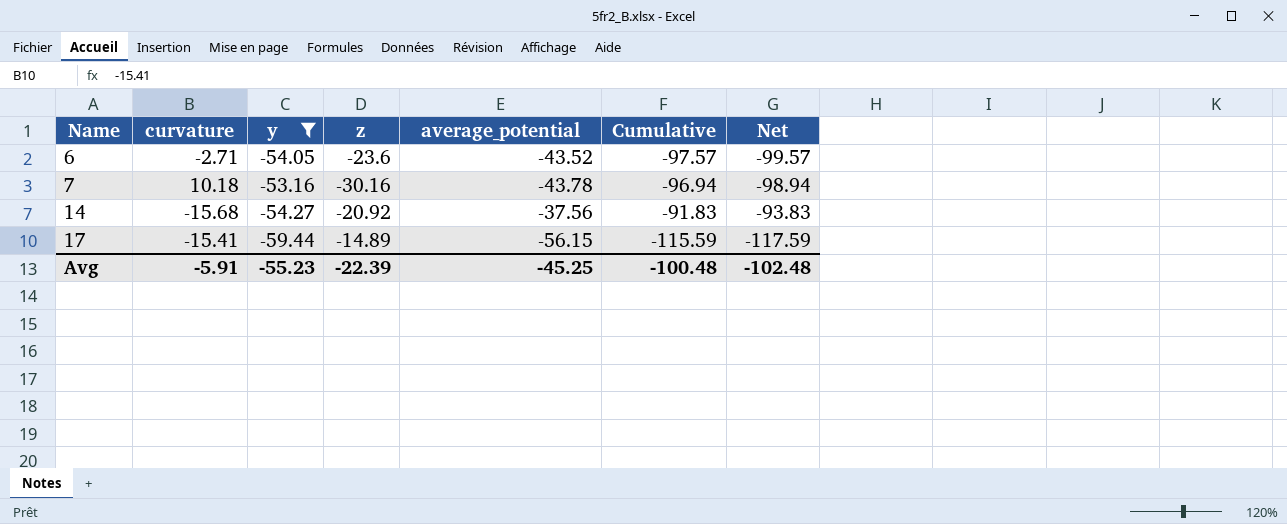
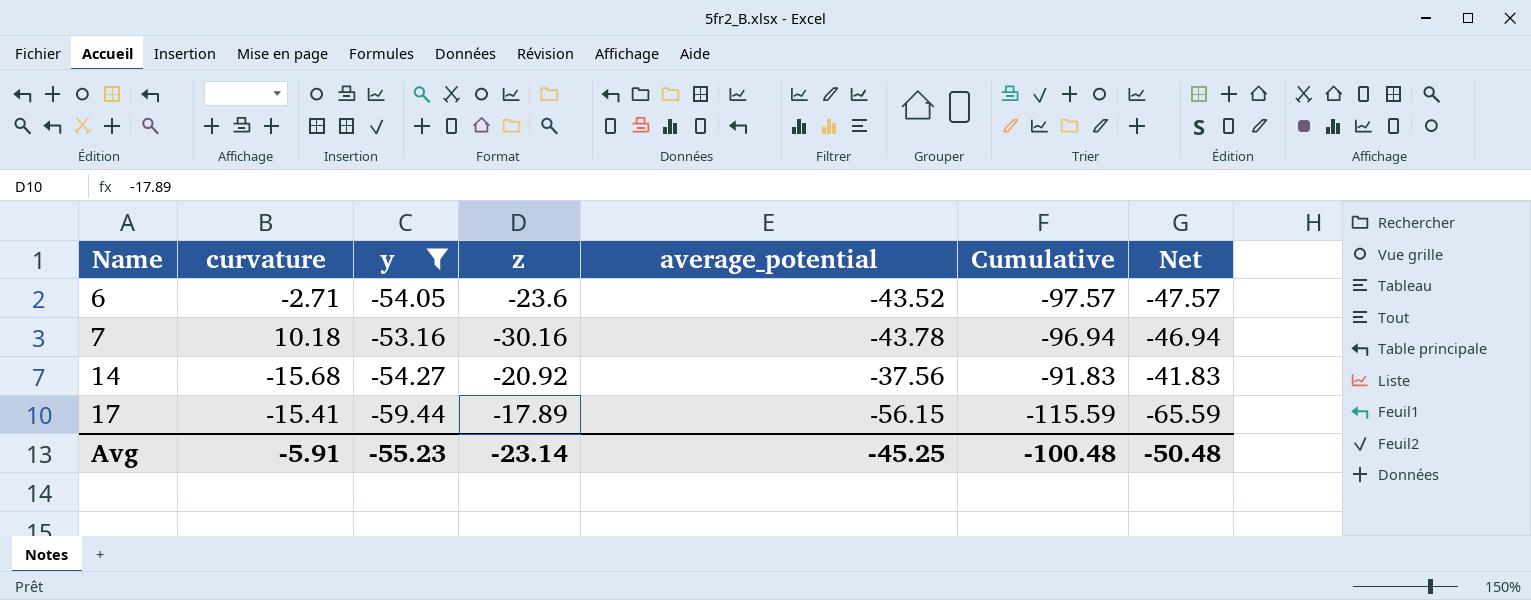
column Net | formula: [Cumulative] - 2 -> [Cumulative] + 50
17 | z: -14.89 -> -17.89
Avg | z: -22.39 -> -23.14
Avg | Net: -102.48 -> -50.48

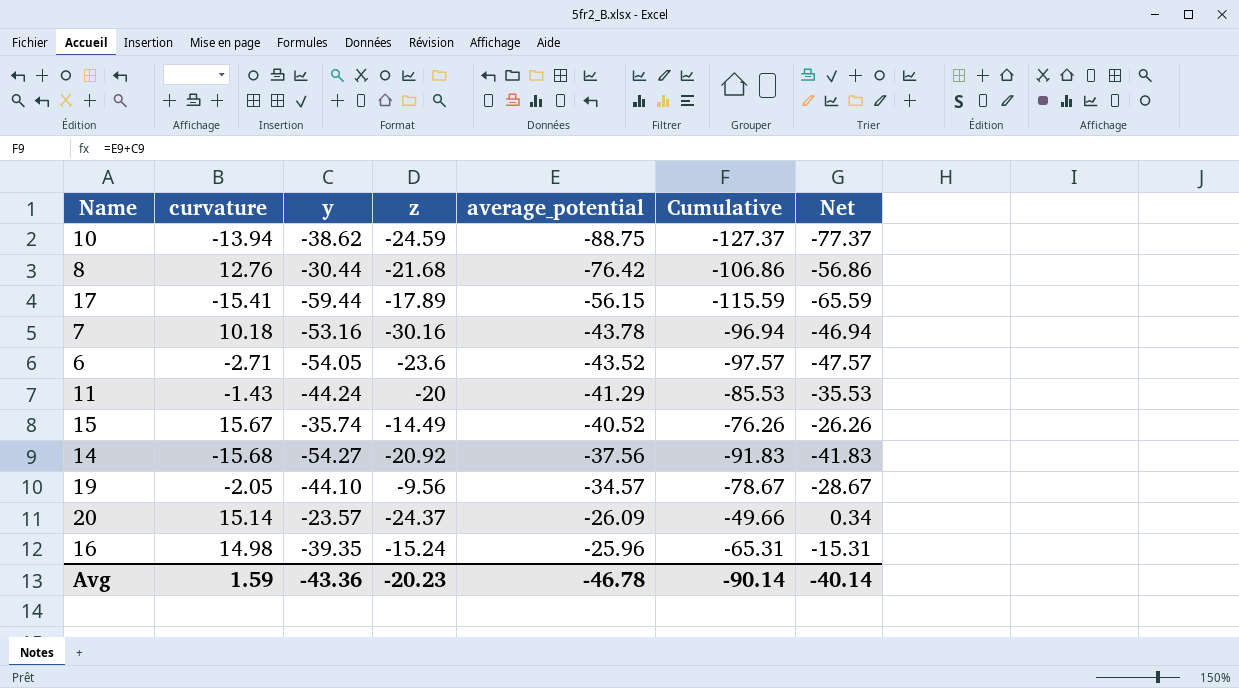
filter: y <= -53.16 -> none
row order: Name ascending -> average_potential ascending
Avg | curvature: -5.91 -> 1.59
Avg | y: -55.23 -> -43.36
Avg | z: -23.14 -> -20.23
Avg | average_potential: -45.25 -> -46.78
Avg | Cumulative: -100.48 -> -90.14
Avg | Net: -50.48 -> -40.14

